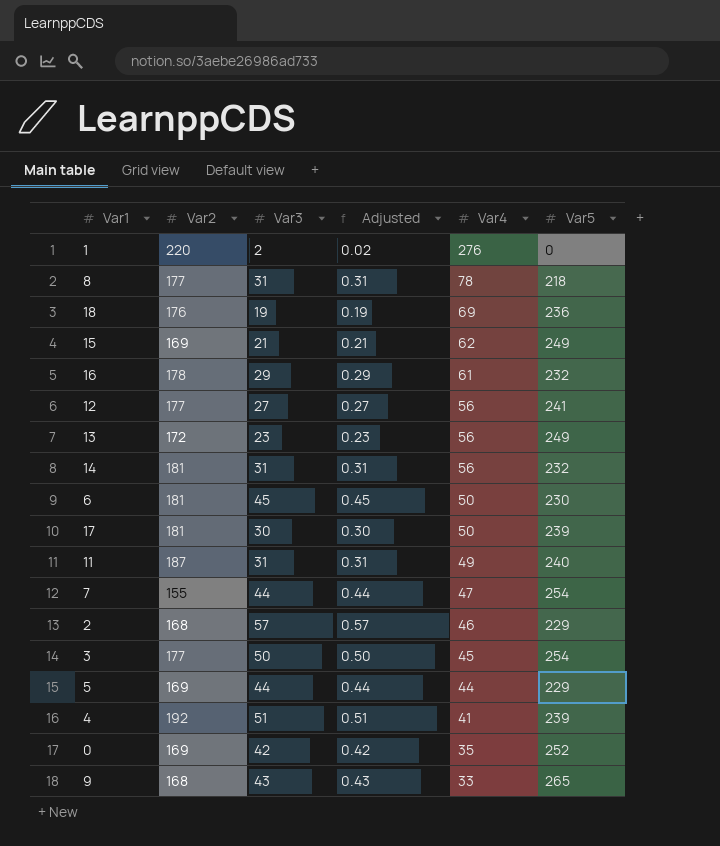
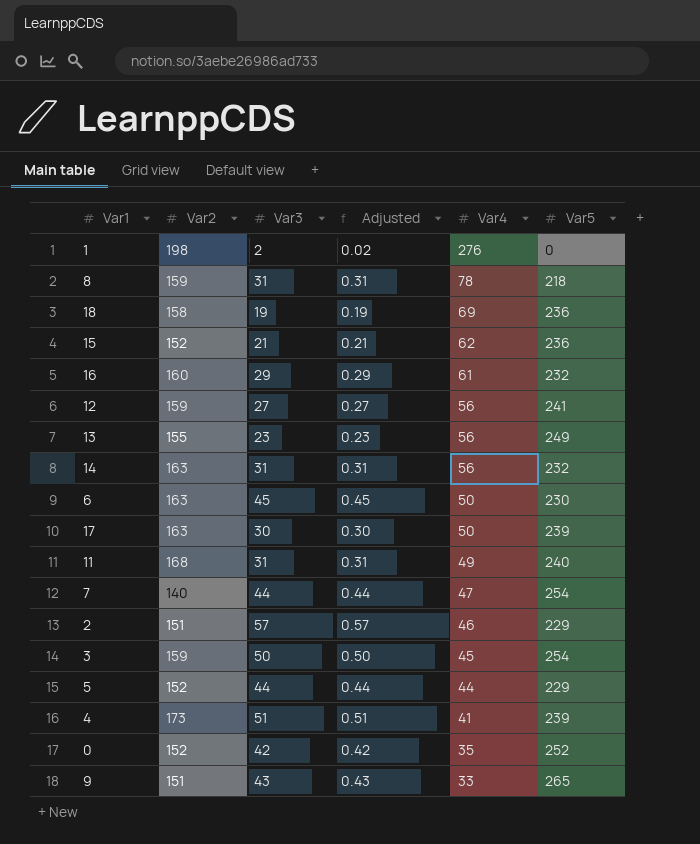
1 | Var2: 220 -> 198
8 | Var2: 177 -> 159
18 | Var2: 176 -> 158
15 | Var2: 169 -> 152
15 | Var5: 249 -> 236
16 | Var2: 178 -> 160
12 | Var2: 177 -> 159
13 | Var2: 172 -> 155
14 | Var2: 181 -> 163
6 | Var2: 181 -> 163
17 | Var2: 181 -> 163
11 | Var2: 187 -> 168
7 | Var2: 155 -> 140
2 | Var2: 168 -> 151
3 | Var2: 177 -> 159
5 | Var2: 169 -> 152
4 | Var2: 192 -> 173
0 | Var2: 169 -> 152
9 | Var2: 168 -> 151

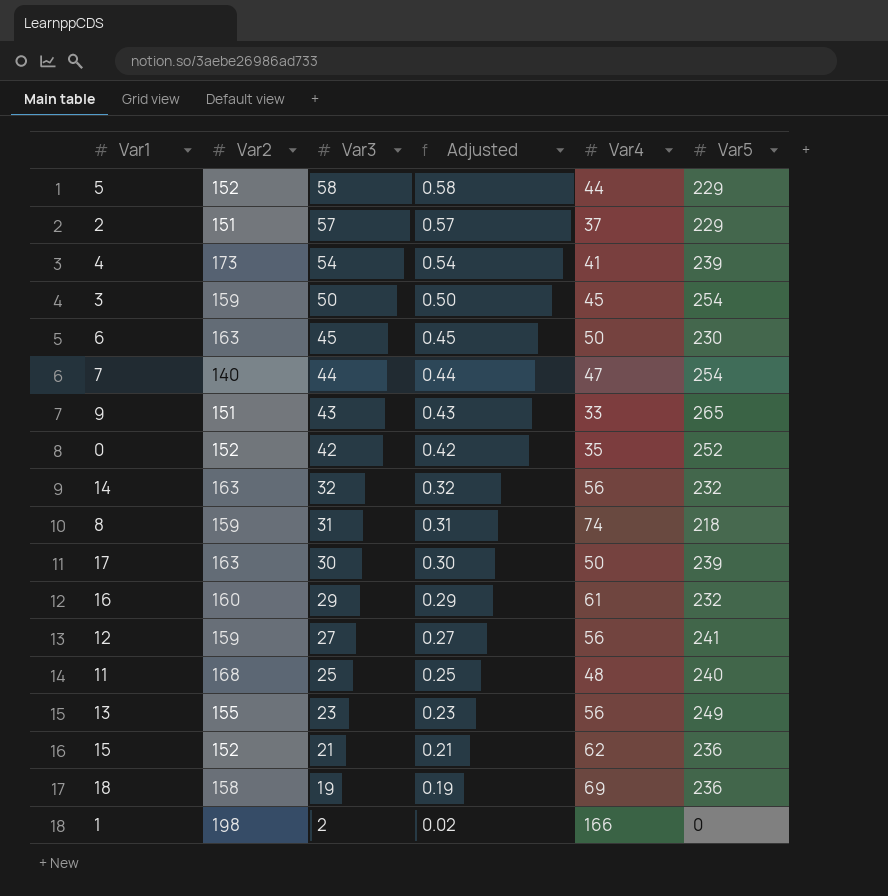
row order: Var4 descending -> Var3 descending
5 | Var3: 44 -> 58
5 | Adjusted: 0.44 -> 0.58
2 | Var4: 46 -> 37
4 | Var3: 51 -> 54
4 | Adjusted: 0.51 -> 0.54
14 | Var3: 31 -> 32
14 | Adjusted: 0.31 -> 0.32
8 | Var4: 78 -> 74
11 | Var3: 31 -> 25
11 | Adjusted: 0.31 -> 0.25
11 | Var4: 49 -> 48
1 | Var4: 276 -> 166

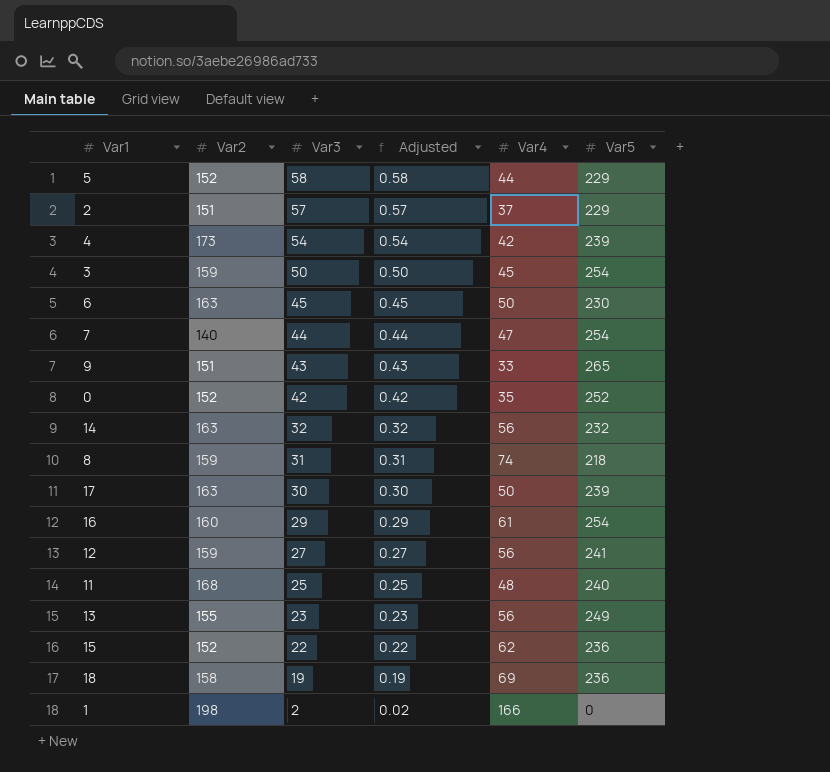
4 | Var4: 41 -> 42
16 | Var5: 232 -> 254
15 | Var3: 21 -> 22
15 | Adjusted: 0.21 -> 0.22

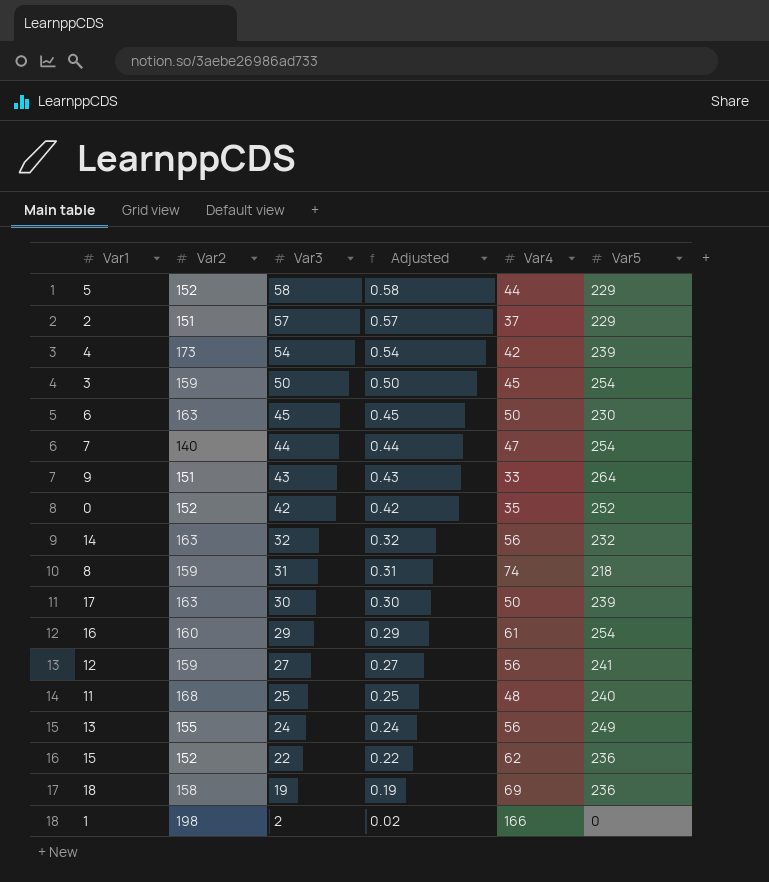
9 | Var5: 265 -> 264
13 | Var3: 23 -> 24
13 | Adjusted: 0.23 -> 0.24

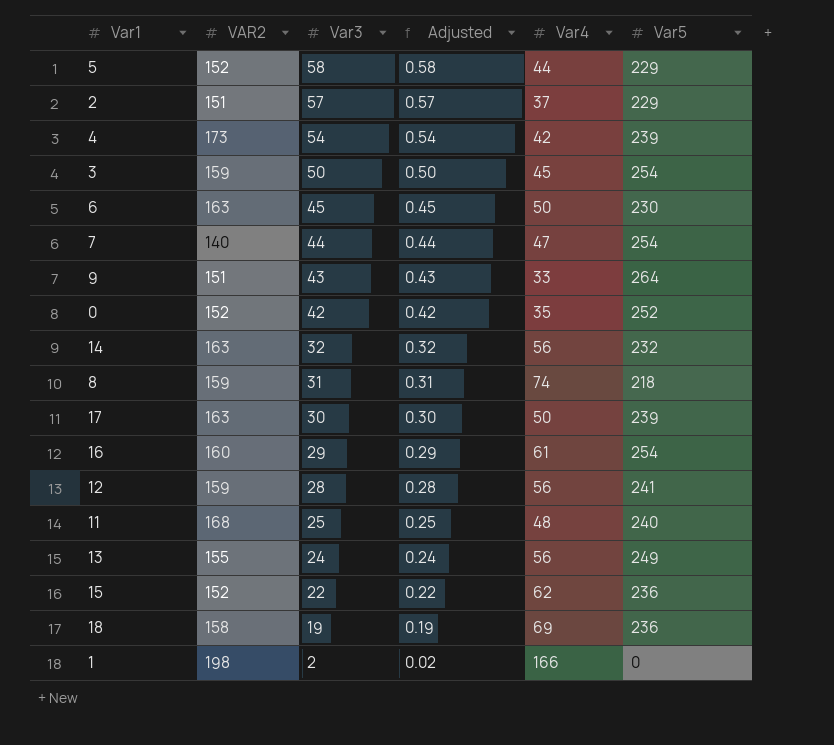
column name: Var2 -> VAR2
12 | Var3: 27 -> 28
12 | Adjusted: 0.27 -> 0.28

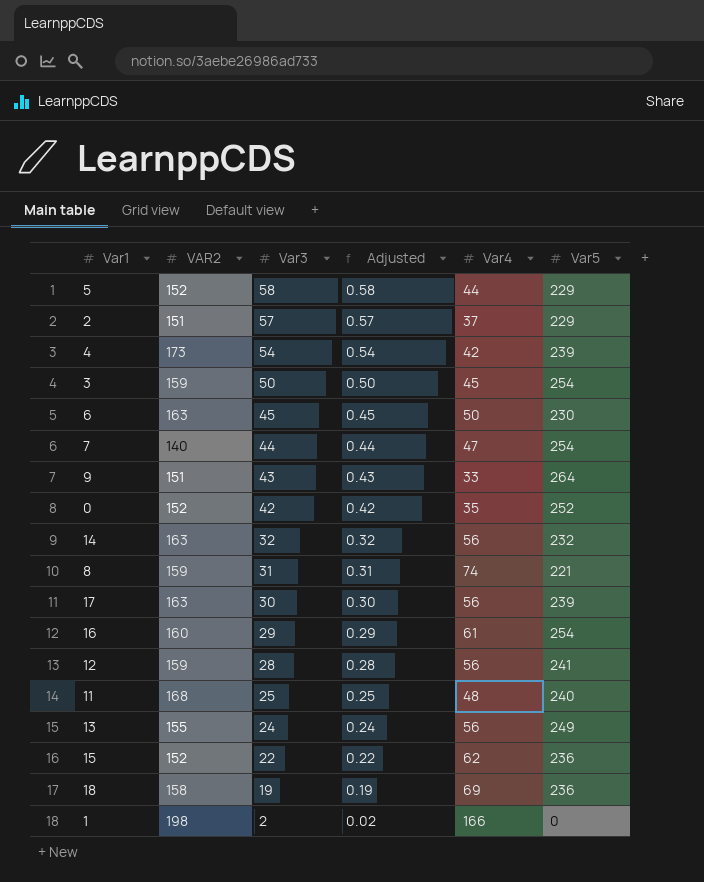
8 | Var5: 218 -> 221
17 | Var4: 50 -> 56

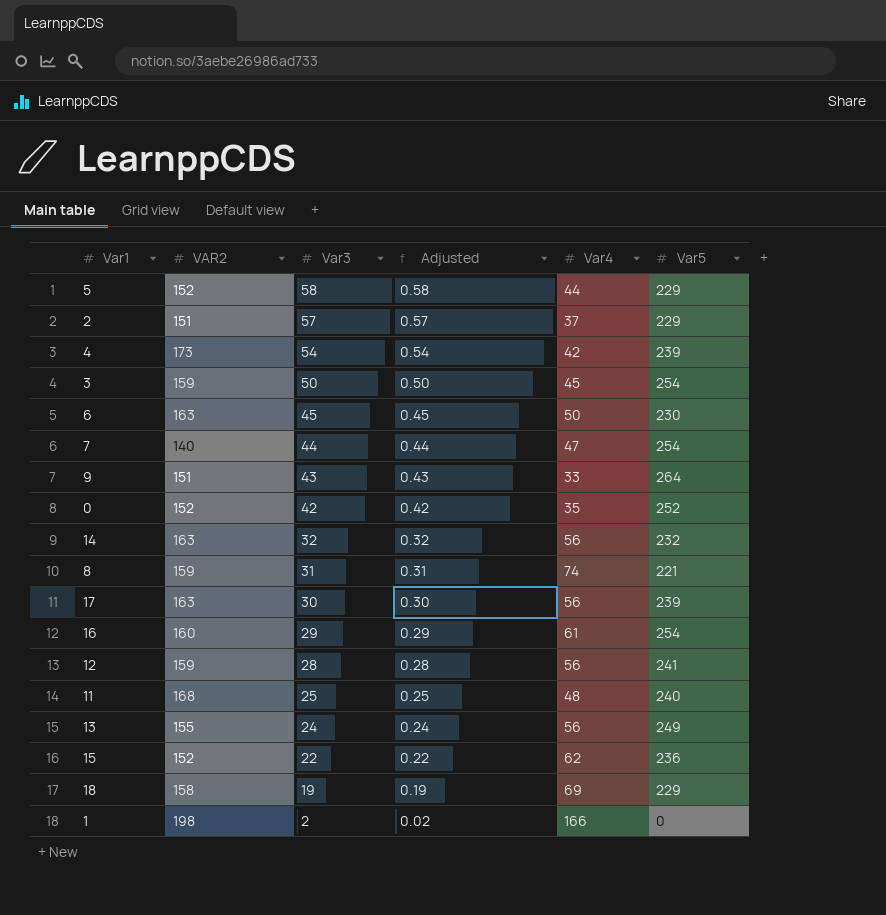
18 | Var5: 236 -> 229

